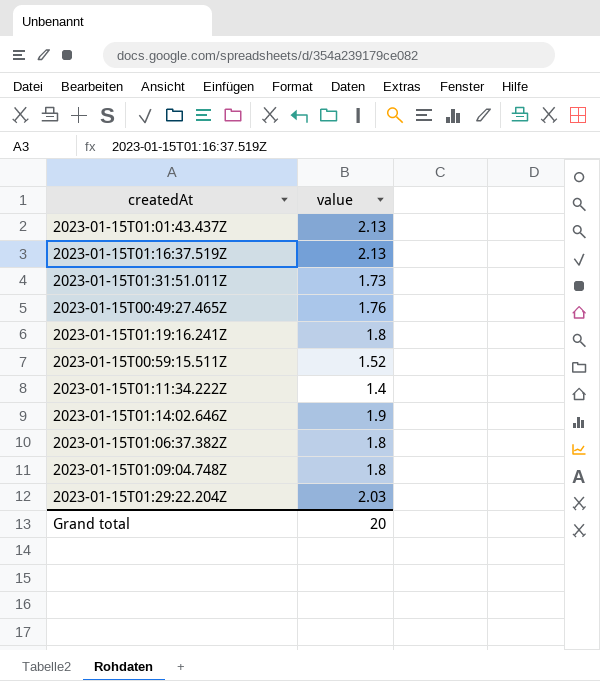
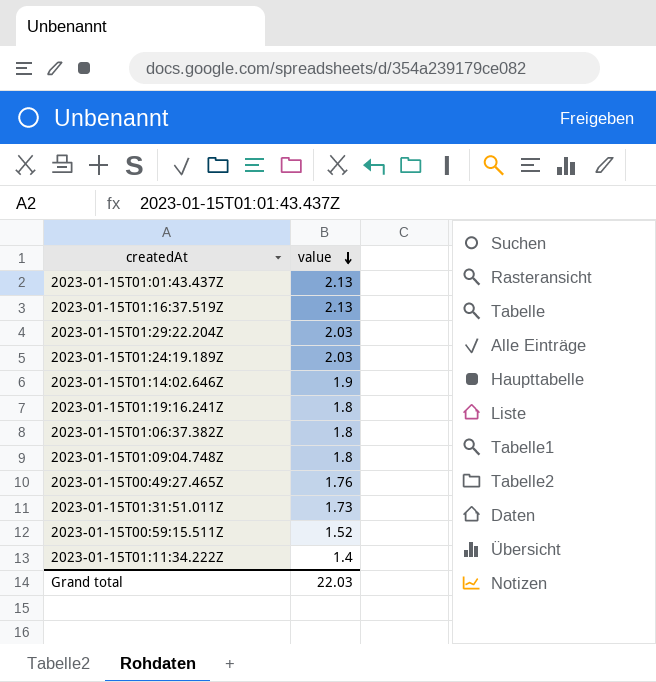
row order: none -> value descending
row 2023-01-15T01:24:19.189Z: none -> 2.03
Grand total | value: 20 -> 22.03

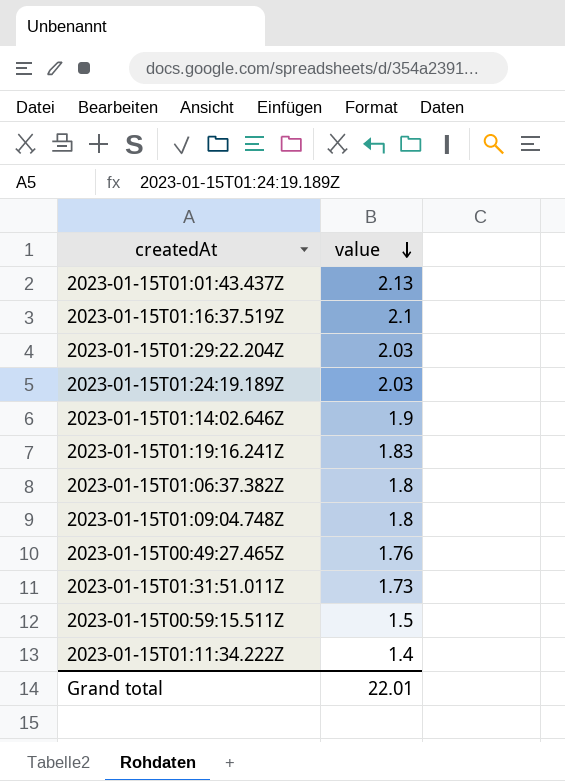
2023-01-15T01:16:37.519Z | value: 2.13 -> 2.1
2023-01-15T01:19:16.241Z | value: 1.8 -> 1.83
2023-01-15T00:59:15.511Z | value: 1.52 -> 1.5
Grand total | value: 22.03 -> 22.01

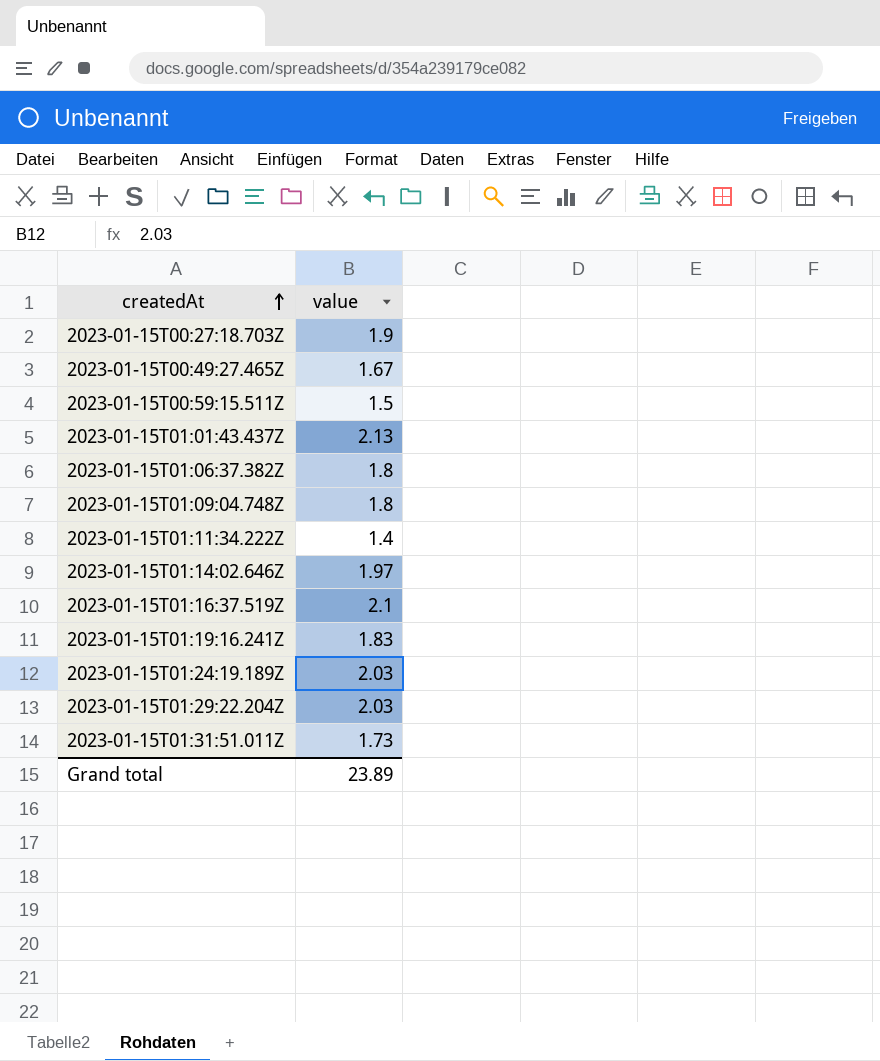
row order: value descending -> createdAt ascending
row 2023-01-15T00:27:18.703Z: none -> 1.9
2023-01-15T00:49:27.465Z | value: 1.76 -> 1.67
2023-01-15T01:14:02.646Z | value: 1.9 -> 1.97
Grand total | value: 22.01 -> 23.89

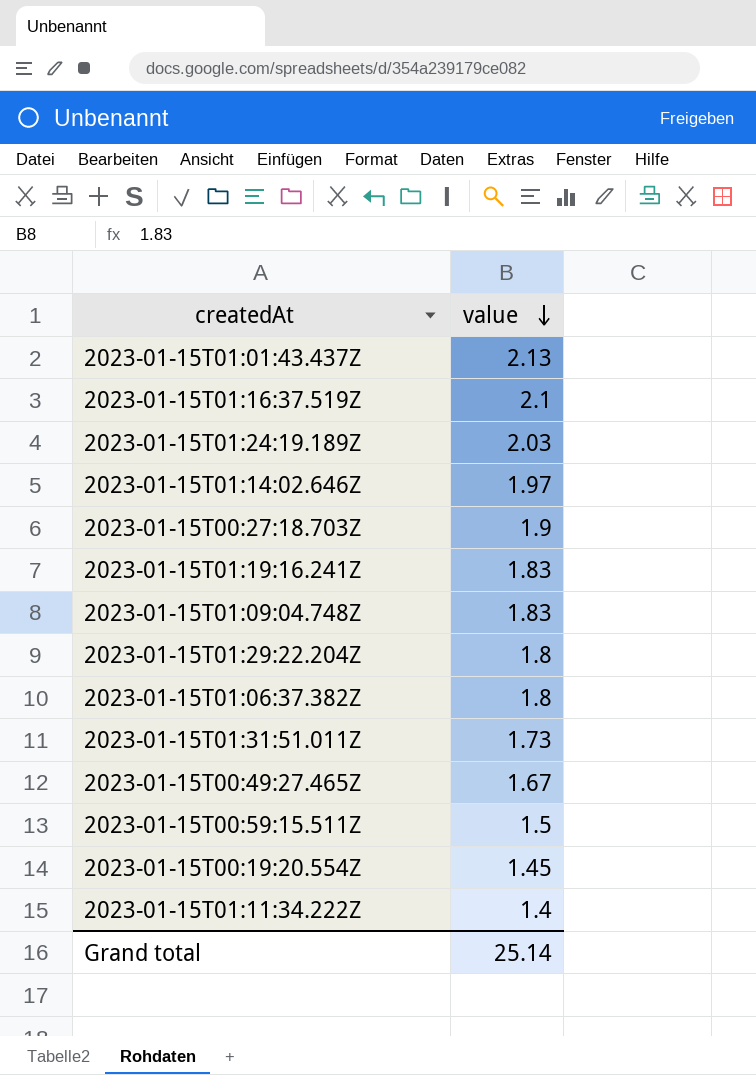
row order: createdAt ascending -> value descending
2023-01-15T01:09:04.748Z | value: 1.8 -> 1.83
2023-01-15T01:29:22.204Z | value: 2.03 -> 1.8
row 2023-01-15T00:19:20.554Z: none -> 1.45
Grand total | value: 23.89 -> 25.14

